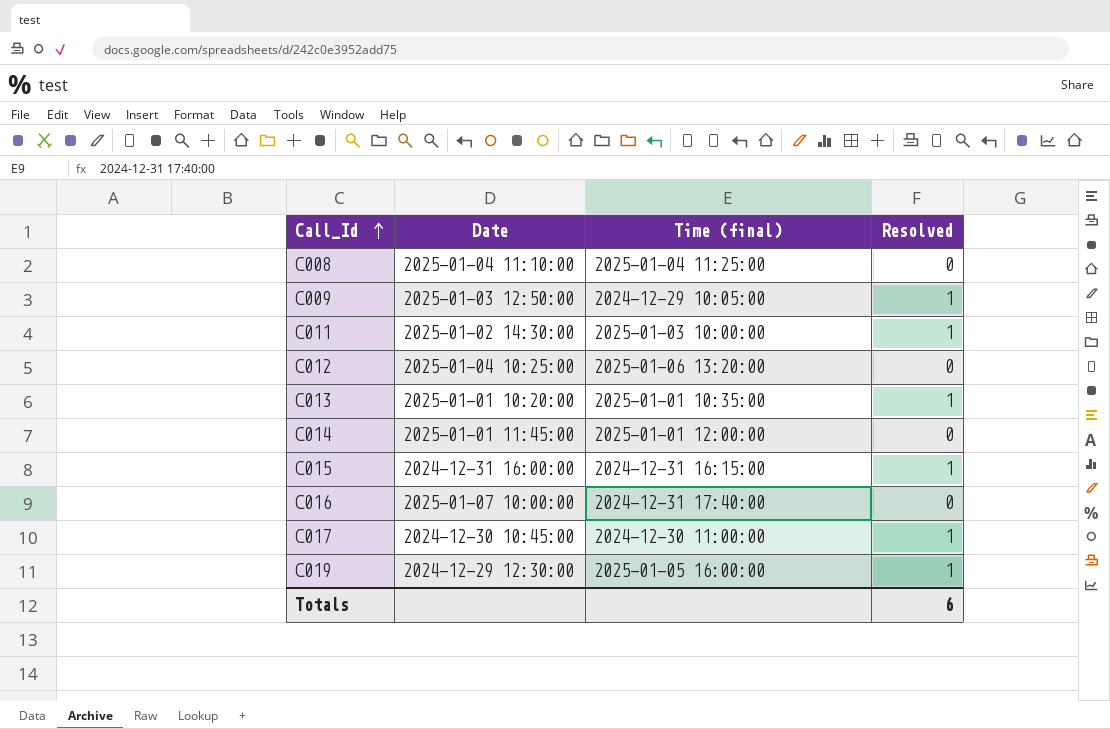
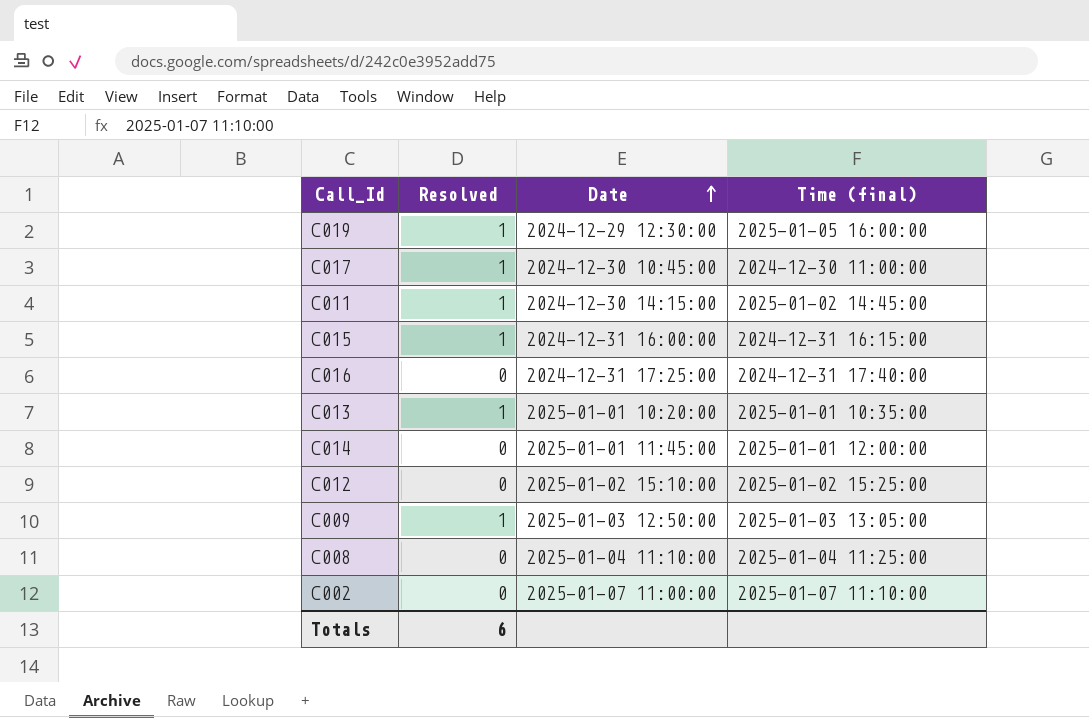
row order: Call_Id ascending -> Date ascending
column Resolved | position: 4 -> 2
C011 | Date: 2025-01-02 14:30:00 -> 2024-12-30 14:15:00
C011 | Time (final): 2025-01-03 10:00:00 -> 2025-01-02 14:45:00
C016 | Date: 2025-01-07 10:00:00 -> 2024-12-31 17:25:00
C012 | Date: 2025-01-04 10:25:00 -> 2025-01-02 15:10:00
C012 | Time (final): 2025-01-06 13:20:00 -> 2025-01-02 15:25:00
C009 | Time (final): 2024-12-29 10:05:00 -> 2025-01-03 13:05:00
row C002: none -> 0 | 2025-01-07 11:00:00 | 2025-01-07 11:10:00

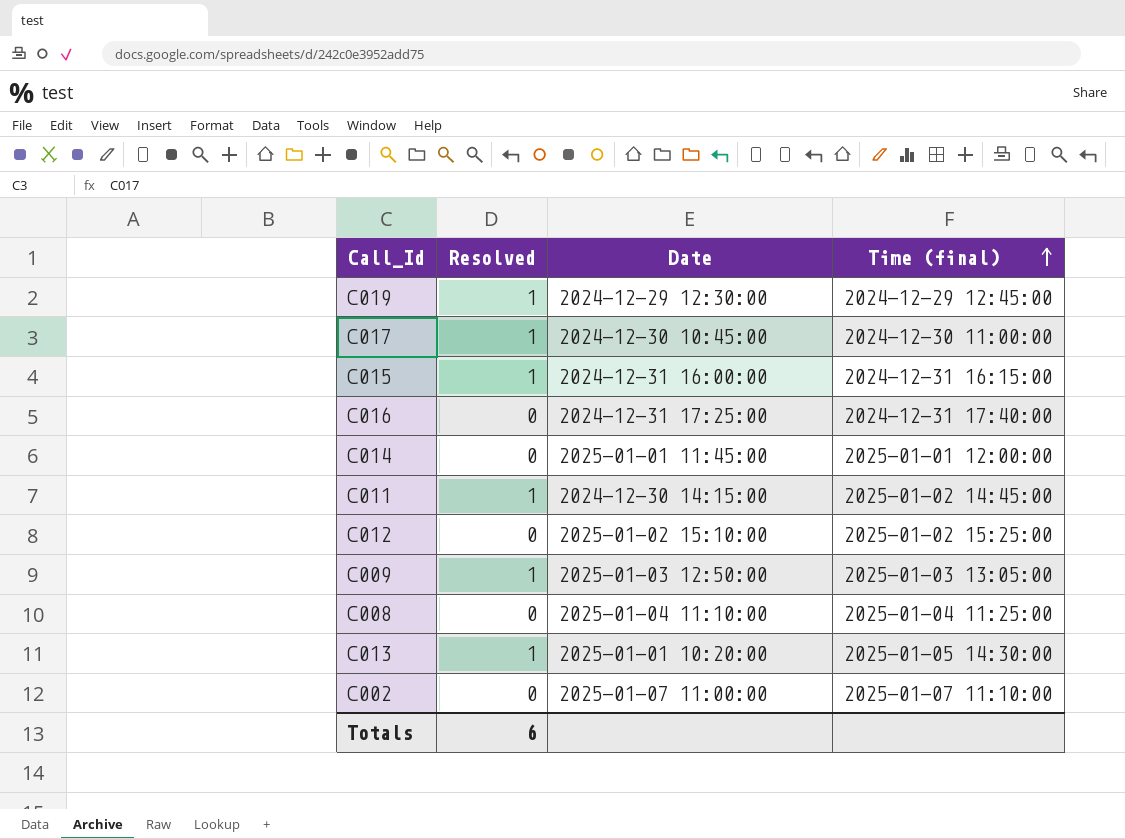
row order: Date ascending -> Time (final) ascending
C019 | Time (final): 2025-01-05 16:00:00 -> 2024-12-29 12:45:00
C013 | Time (final): 2025-01-01 10:35:00 -> 2025-01-05 14:30:00

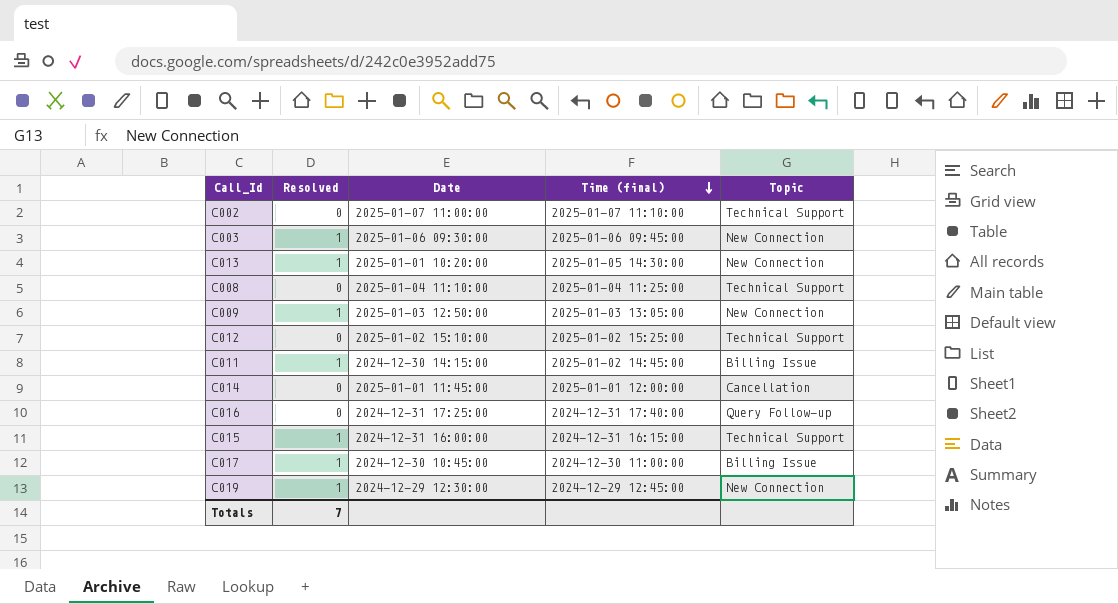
row order: Time (final) ascending -> Time (final) descending
column Topic | position: none -> 5
row C003: none -> 1 | 2025-01-06 09:30:00 | 2025-01-06 09:45:00 | New Connection
Totals | Resolved: 6 -> 7

